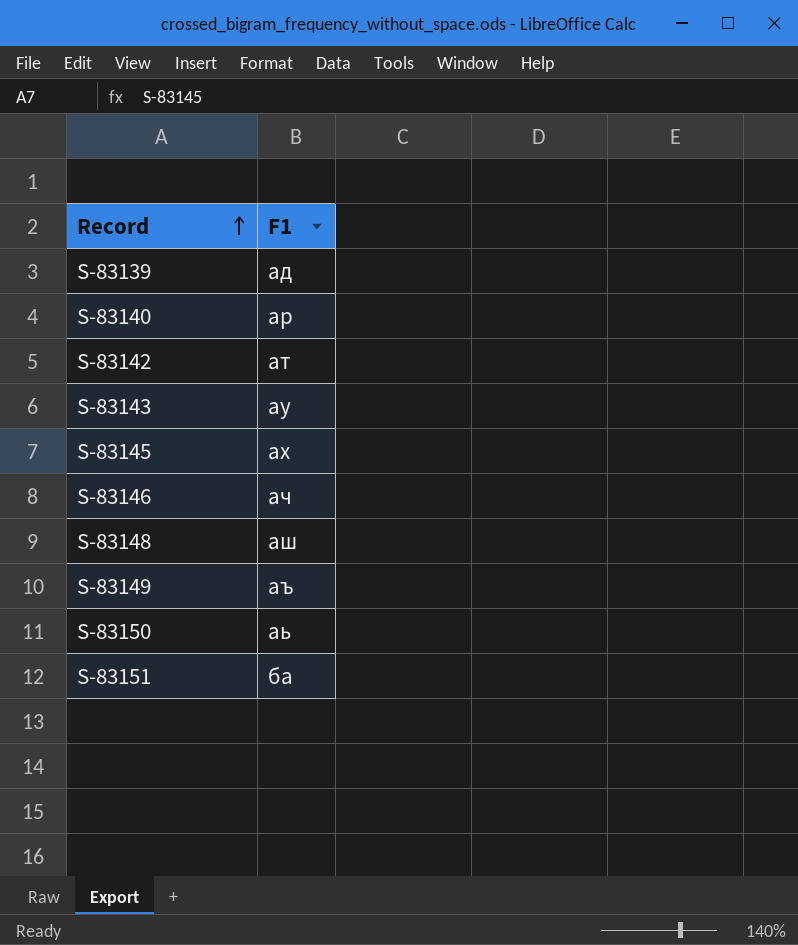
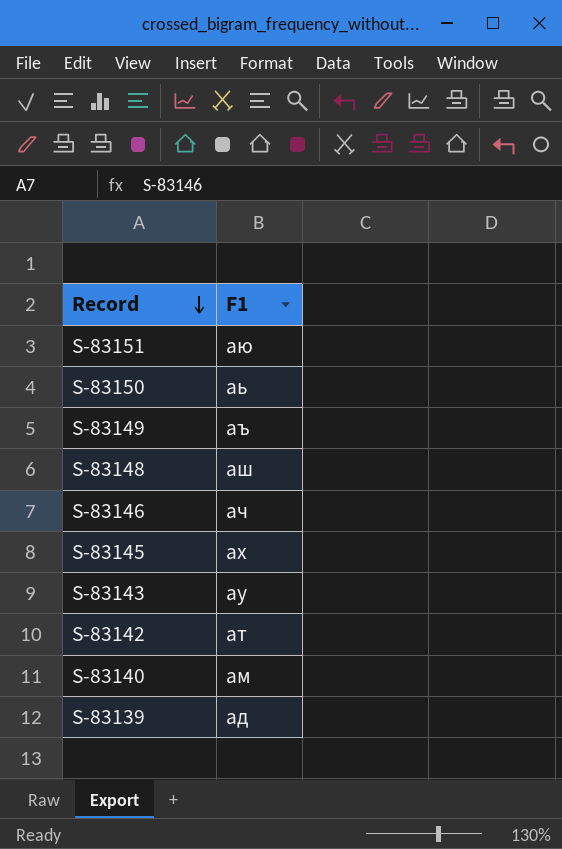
row order: Record ascending -> Record descending
S-83151 | F1: ба -> аю
S-83140 | F1: ар -> ам

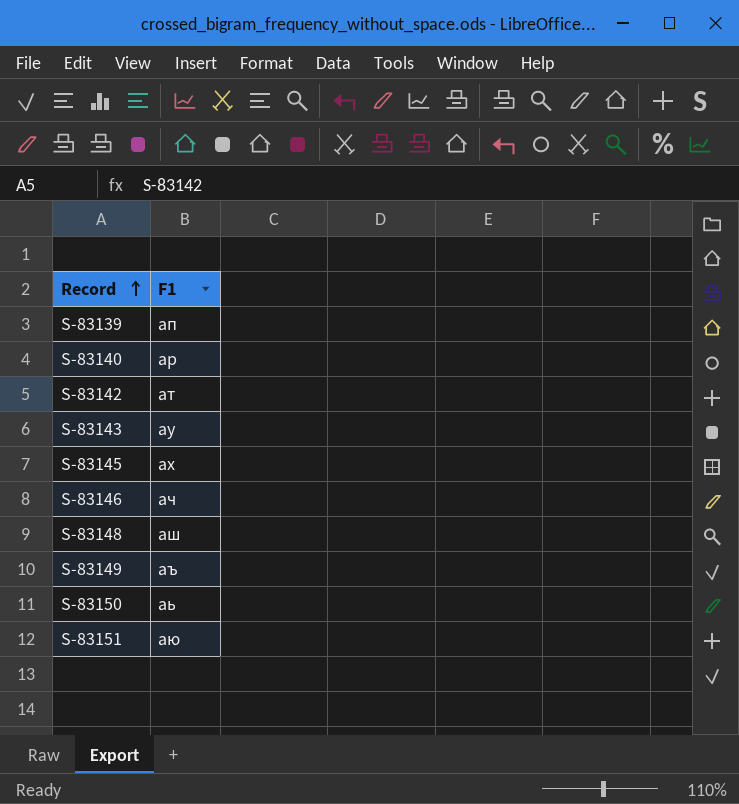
row order: Record descending -> Record ascending
S-83139 | F1: ад -> ап
S-83140 | F1: ам -> ар

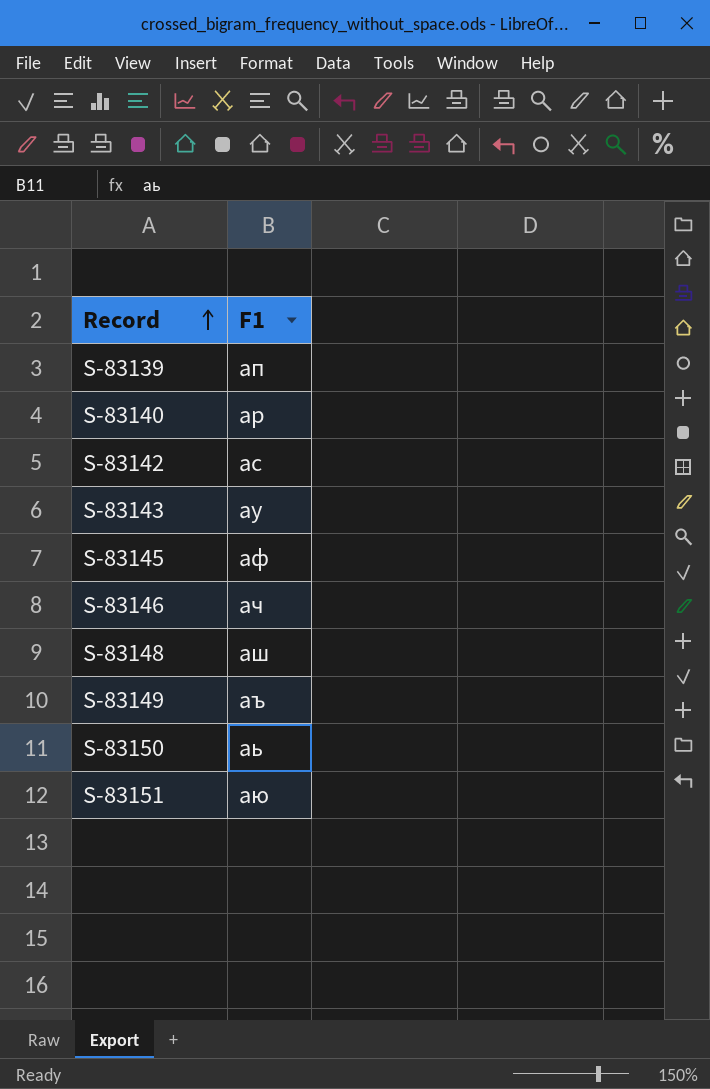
S-83142 | F1: ат -> ас
S-83145 | F1: ах -> аф

